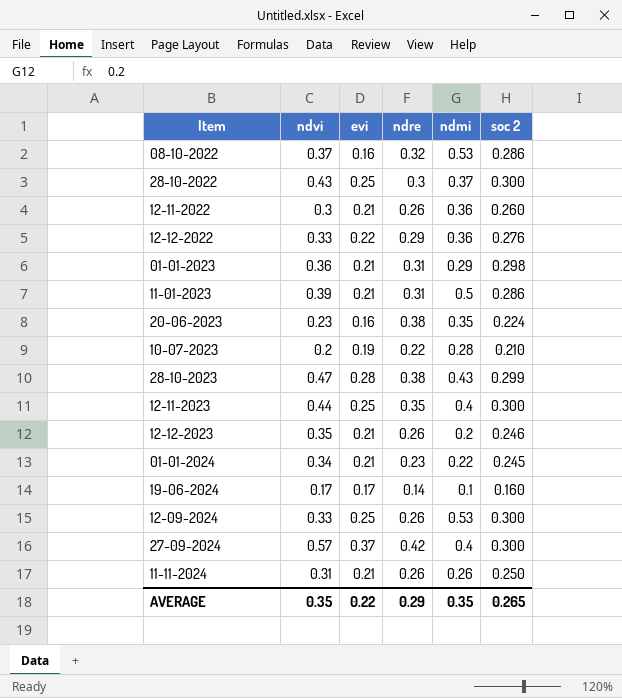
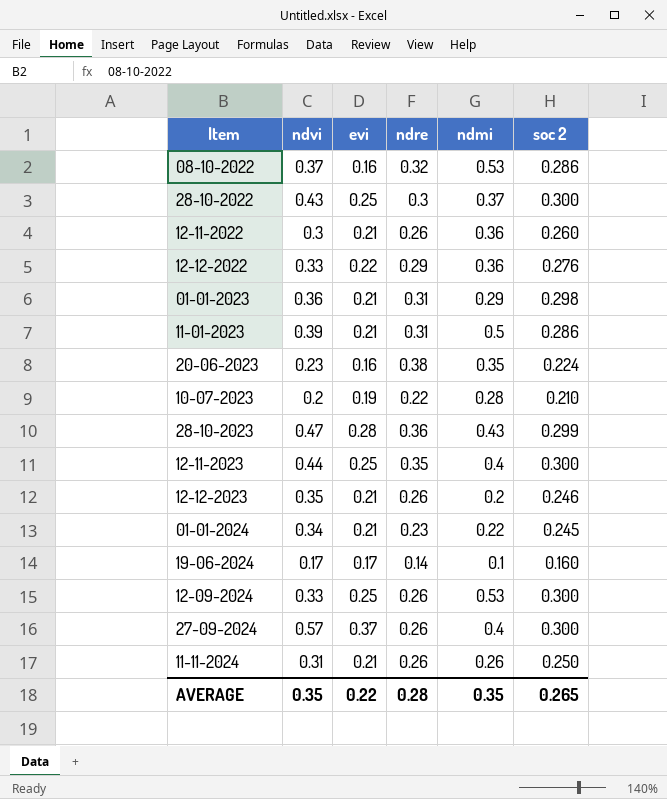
28-10-2023 | ndre: 0.38 -> 0.36
27-09-2024 | ndre: 0.42 -> 0.26
AVERAGE | ndre: 0.29 -> 0.28

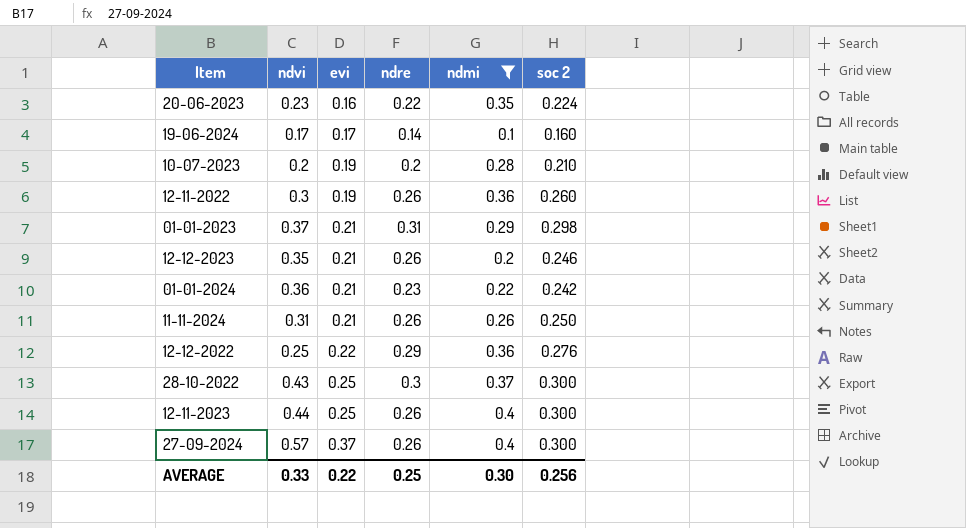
filter: none -> ndmi <= 0.4
row order: Item ascending -> evi ascending
20-06-2023 | ndre: 0.38 -> 0.22
10-07-2023 | ndre: 0.22 -> 0.2
12-11-2022 | evi: 0.21 -> 0.19
01-01-2023 | ndvi: 0.36 -> 0.37
01-01-2024 | ndvi: 0.34 -> 0.36
01-01-2024 | soc 2: 0.245 -> 0.242
12-12-2022 | ndvi: 0.33 -> 0.25
12-11-2023 | ndre: 0.35 -> 0.26
AVERAGE | ndvi: 0.35 -> 0.33
AVERAGE | ndre: 0.28 -> 0.25
AVERAGE | ndmi: 0.35 -> 0.30
AVERAGE | soc 2: 0.265 -> 0.256

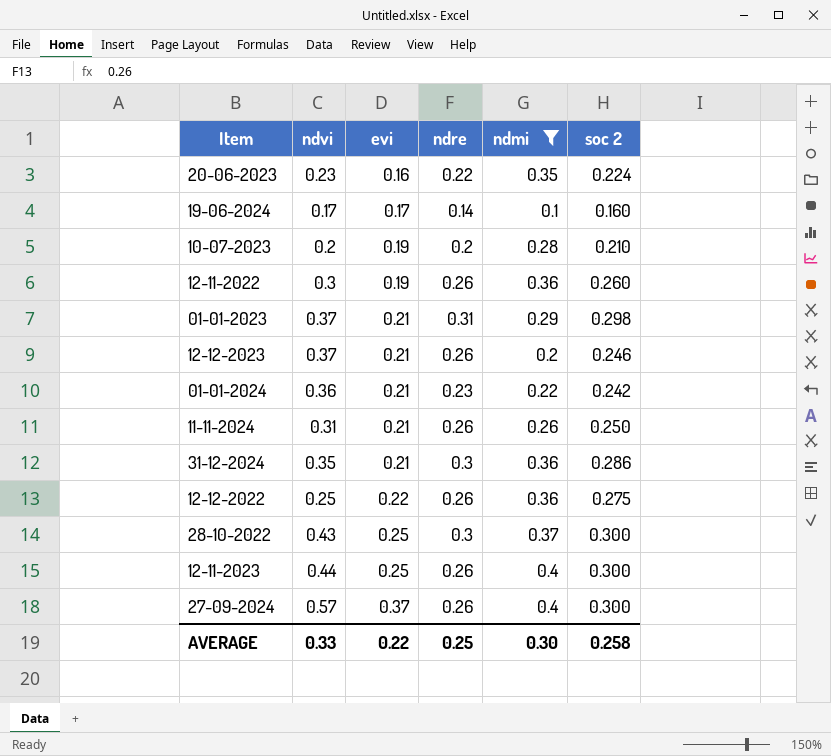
12-12-2023 | ndvi: 0.35 -> 0.37
row 31-12-2024: none -> 0.35 | 0.21 | 0.3 | 0.36 | 0.286
12-12-2022 | ndre: 0.29 -> 0.26
12-12-2022 | soc 2: 0.276 -> 0.275
AVERAGE | soc 2: 0.256 -> 0.258

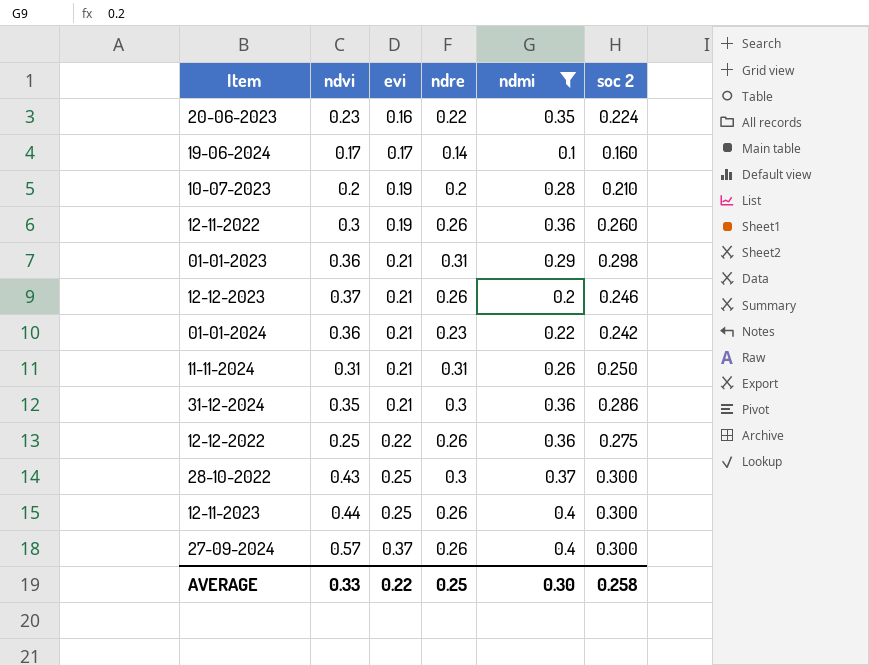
01-01-2023 | ndvi: 0.37 -> 0.36
11-11-2024 | ndre: 0.26 -> 0.31

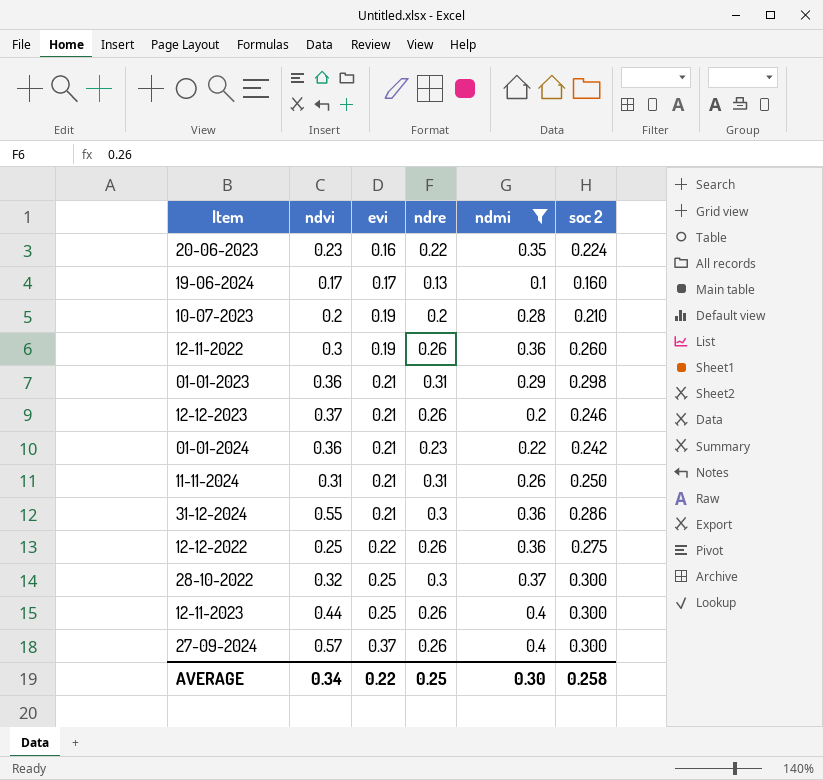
19-06-2024 | ndre: 0.14 -> 0.13
31-12-2024 | ndvi: 0.35 -> 0.55
28-10-2022 | ndvi: 0.43 -> 0.32
AVERAGE | ndvi: 0.33 -> 0.34

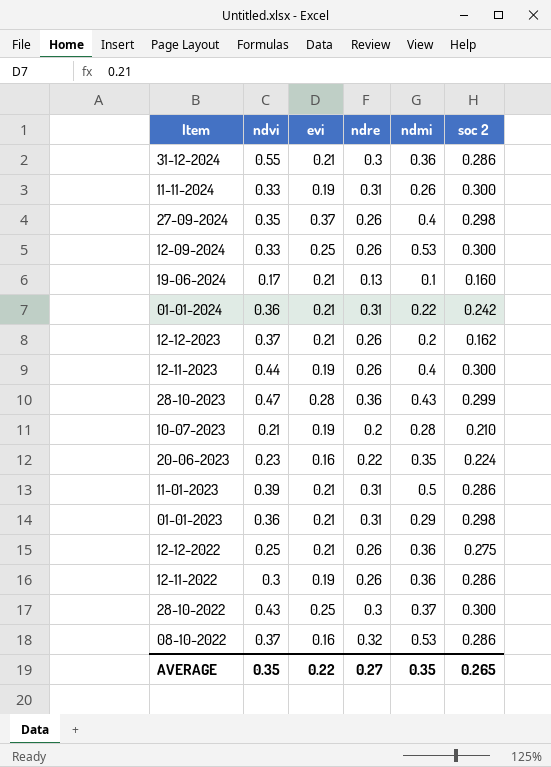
filter: ndmi <= 0.4 -> none
row order: evi ascending -> Item descending
11-11-2024 | ndvi: 0.31 -> 0.33
11-11-2024 | evi: 0.21 -> 0.19
11-11-2024 | soc 2: 0.250 -> 0.300
27-09-2024 | ndvi: 0.57 -> 0.35
27-09-2024 | soc 2: 0.300 -> 0.298
19-06-2024 | evi: 0.17 -> 0.21
01-01-2024 | ndre: 0.23 -> 0.31
12-12-2023 | soc 2: 0.246 -> 0.162
12-11-2023 | evi: 0.25 -> 0.19
10-07-2023 | ndvi: 0.2 -> 0.21
12-12-2022 | evi: 0.22 -> 0.21
12-11-2022 | soc 2: 0.260 -> 0.286
28-10-2022 | ndvi: 0.32 -> 0.43
AVERAGE | ndvi: 0.34 -> 0.35
AVERAGE | ndre: 0.25 -> 0.27
AVERAGE | ndmi: 0.30 -> 0.35
AVERAGE | soc 2: 0.258 -> 0.265

